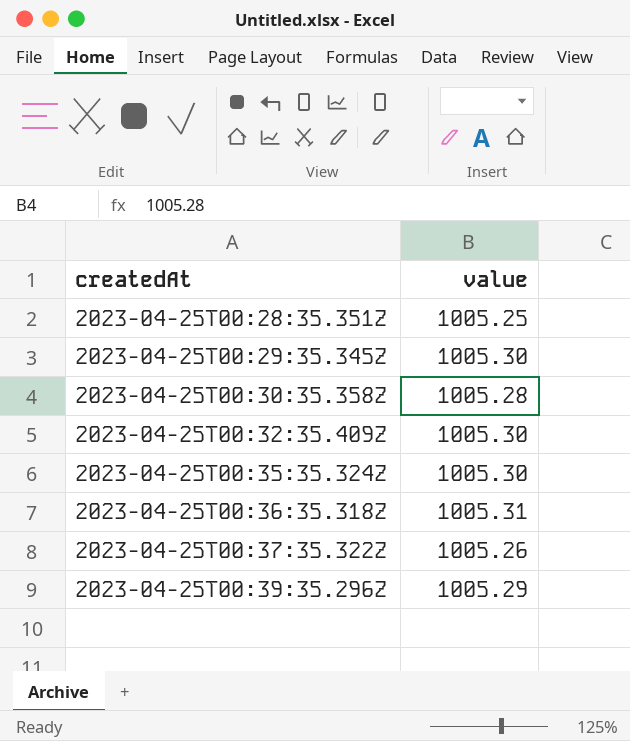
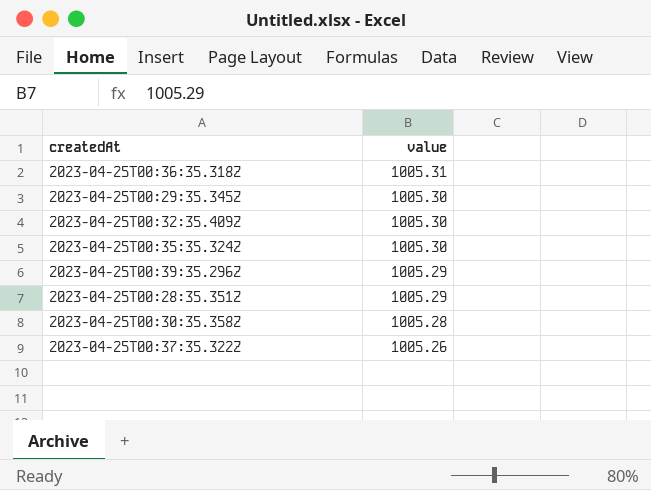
row order: createdAt ascending -> value descending
2023-04-25T00:28:35.351Z | value: 1005.25 -> 1005.29

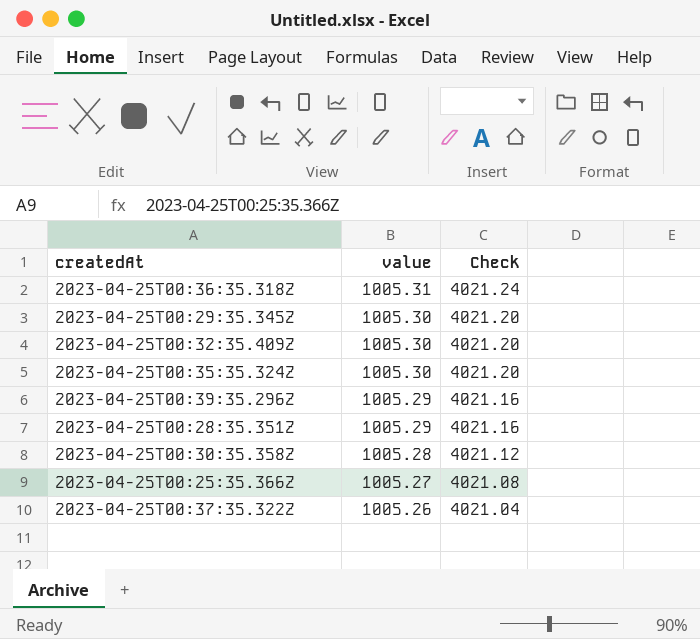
column Check | formula: none -> [value] * 4
row 2023-04-25T00:25:35.366Z: none -> 1005.27 | 4021.08

